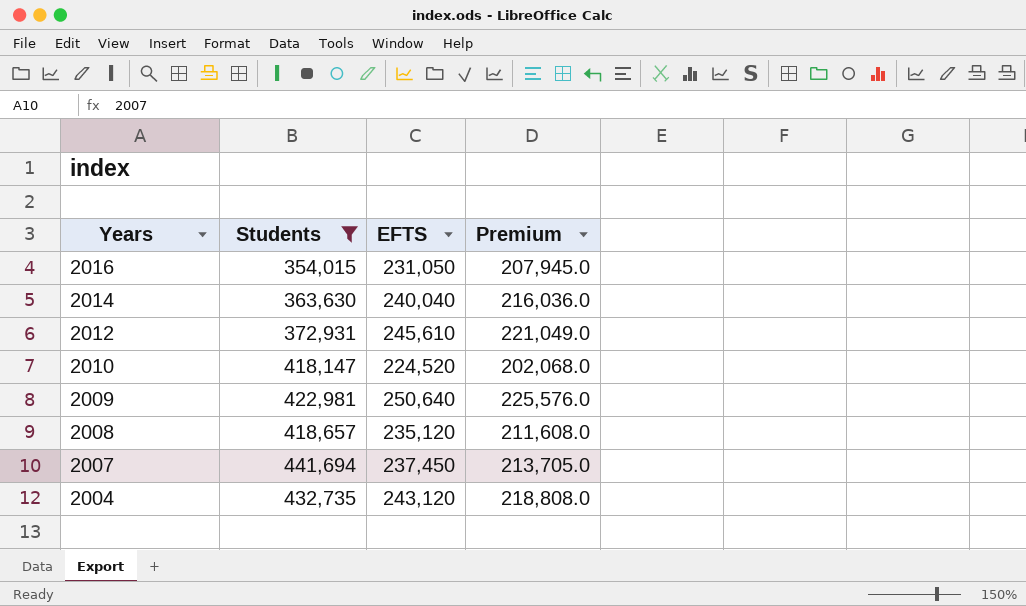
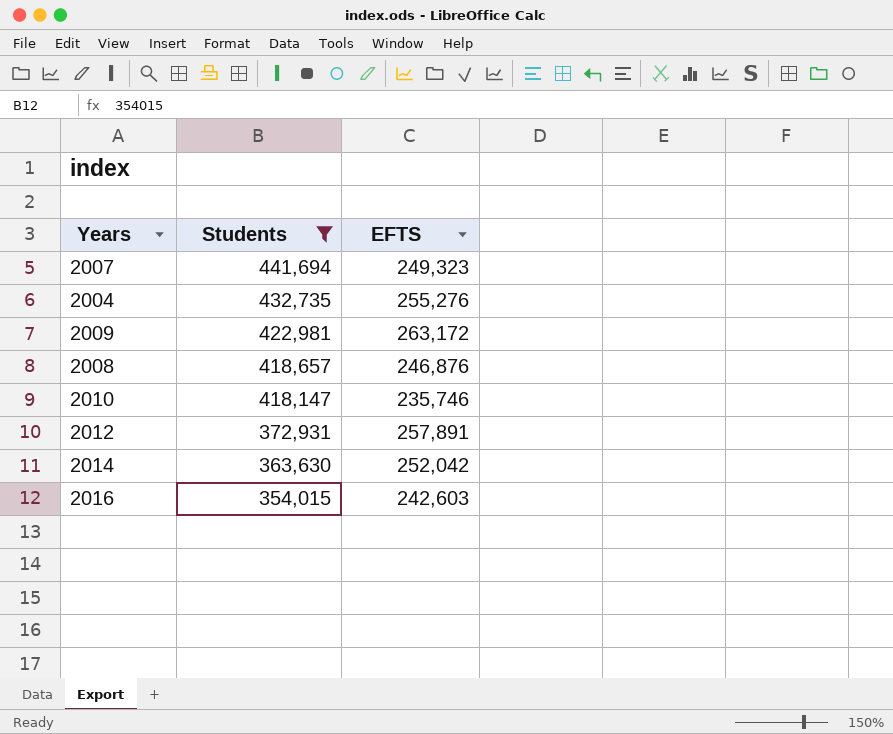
row order: Years descending -> Students descending
column Premium | formula: [EFTS] * 0.9 -> none
2007 | EFTS: 237,450 -> 249,323
2004 | EFTS: 243,120 -> 255,276
2009 | EFTS: 250,640 -> 263,172
2008 | EFTS: 235,120 -> 246,876
2010 | EFTS: 224,520 -> 235,746
2012 | EFTS: 245,610 -> 257,891
2014 | EFTS: 240,040 -> 252,042
2016 | EFTS: 231,050 -> 242,603

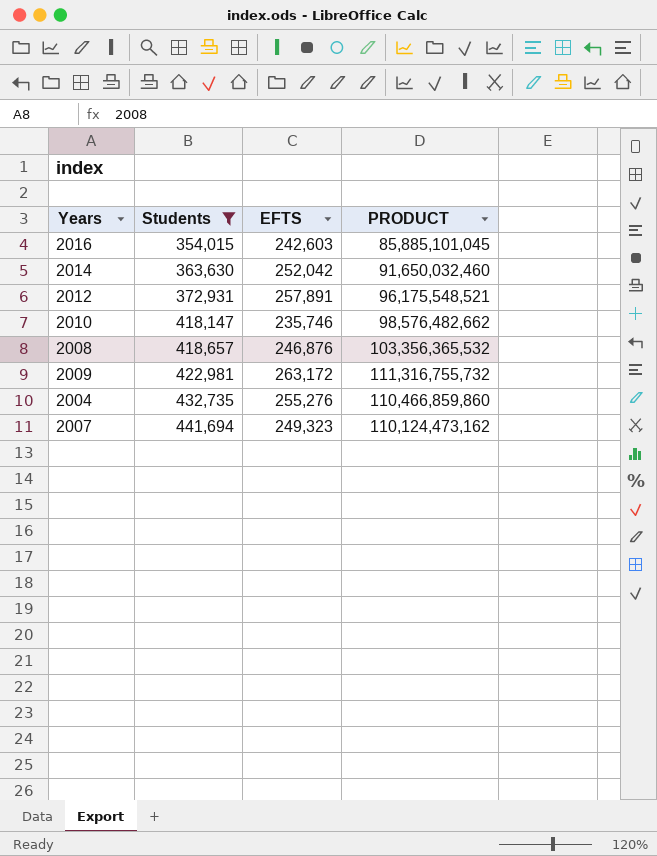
row order: Students descending -> Students ascending
column PRODUCT | formula: none -> [Students] * [EFTS]

